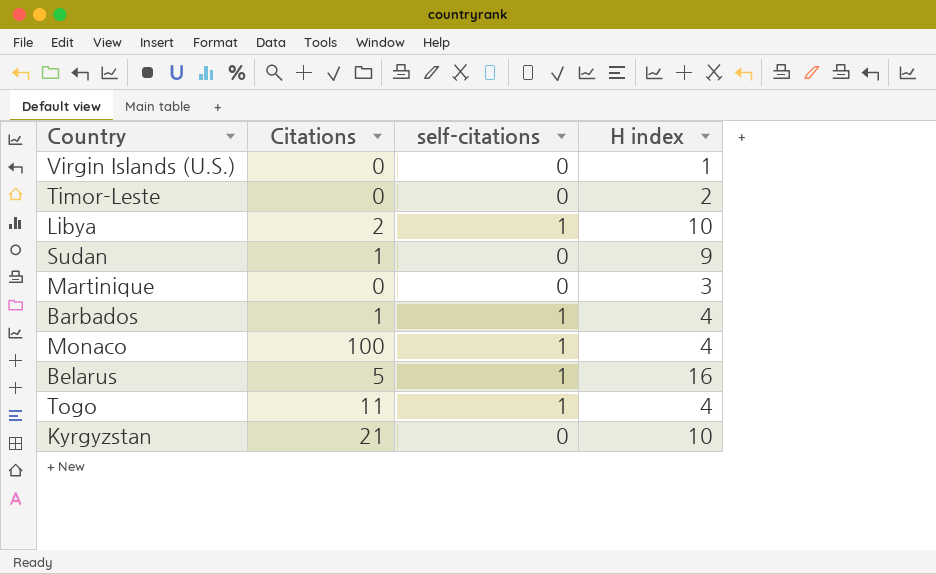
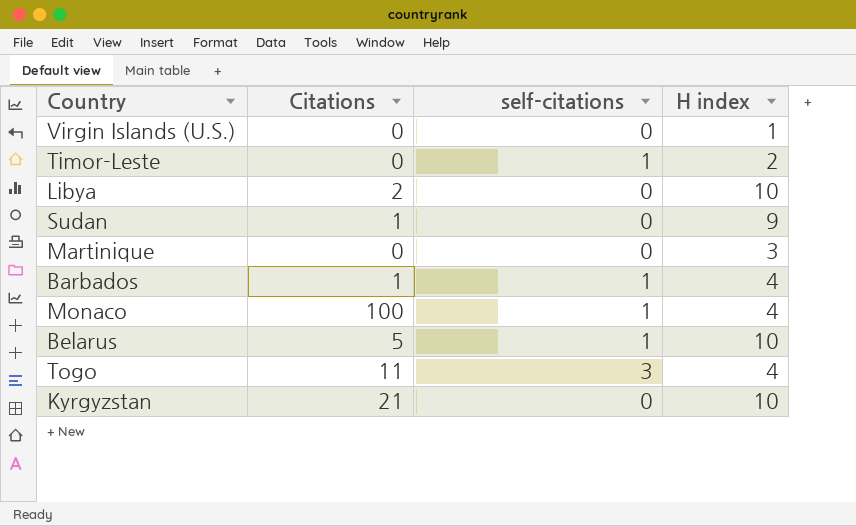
Timor-Leste | self-citations: 0 -> 1
Libya | self-citations: 1 -> 0
Belarus | H index: 16 -> 10
Togo | self-citations: 1 -> 3

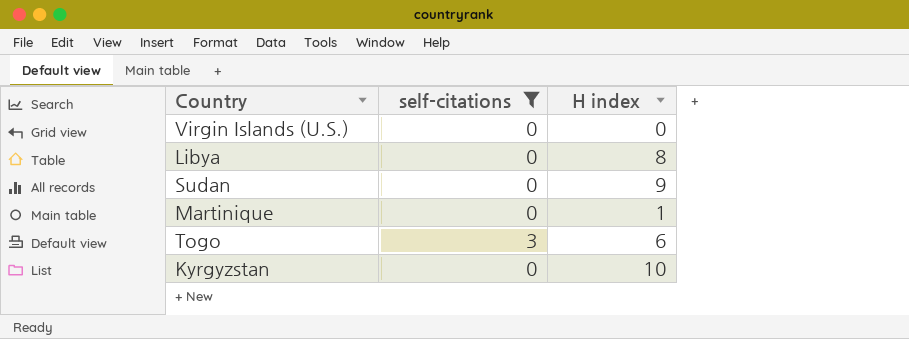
filter: none -> self-citations != 1
column Citations | position: 2 -> none
Virgin Islands (U.S.) | H index: 1 -> 0
Libya | H index: 10 -> 8
Martinique | H index: 3 -> 1
Togo | H index: 4 -> 6

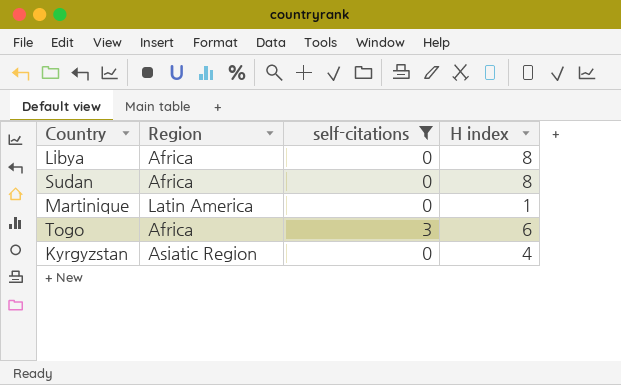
column Region | position: none -> 2
row Virgin Islands (U.S.): 0 | 0 -> none
Sudan | H index: 9 -> 8
Kyrgyzstan | H index: 10 -> 4

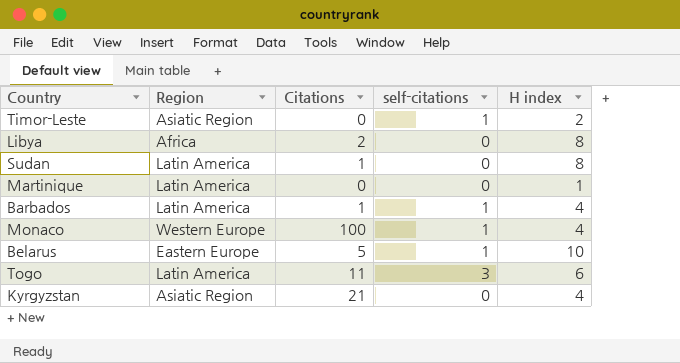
filter: self-citations != 1 -> none
column Citations | position: none -> 3
Sudan | Region: Africa -> Latin America
Togo | Region: Africa -> Latin America

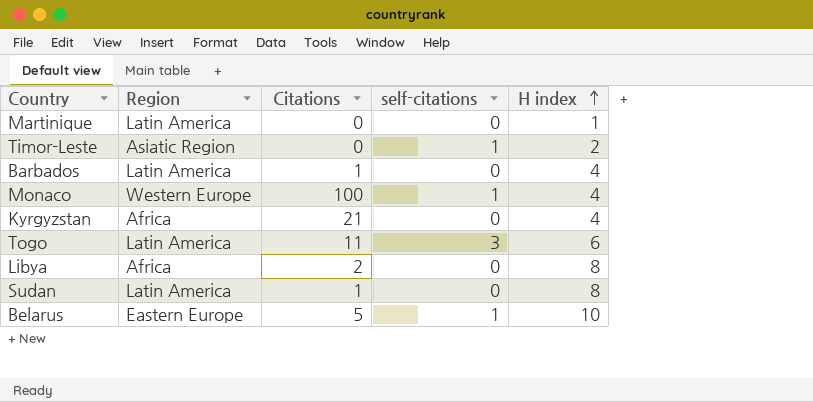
row order: none -> H index ascending
Barbados | self-citations: 1 -> 0
Kyrgyzstan | Region: Asiatic Region -> Africa

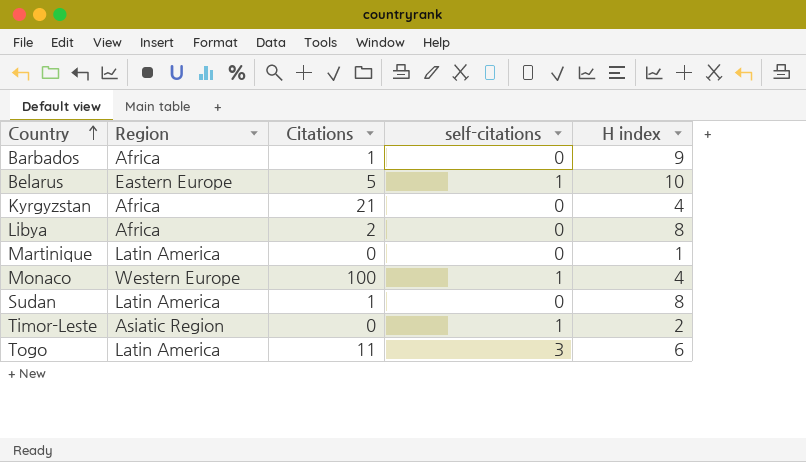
row order: H index ascending -> Country ascending
Barbados | Region: Latin America -> Africa
Barbados | H index: 4 -> 9

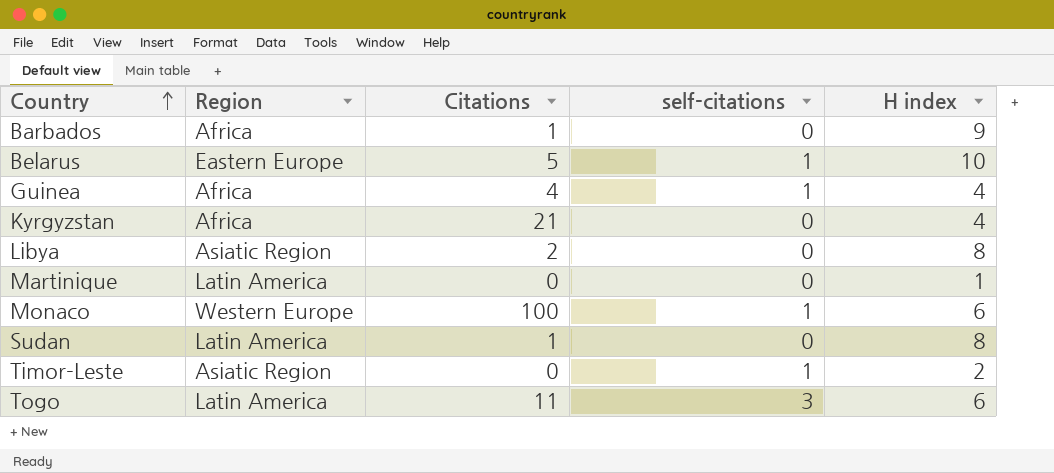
row Guinea: none -> Africa | 4 | 1 | 4
Libya | Region: Africa -> Asiatic Region
Monaco | H index: 4 -> 6

